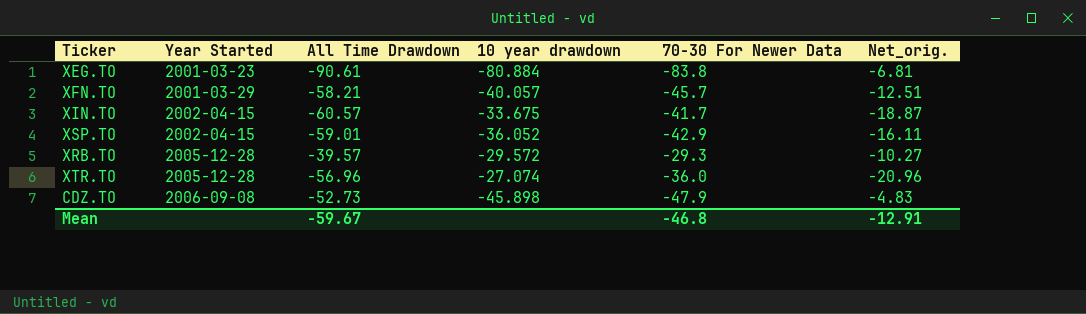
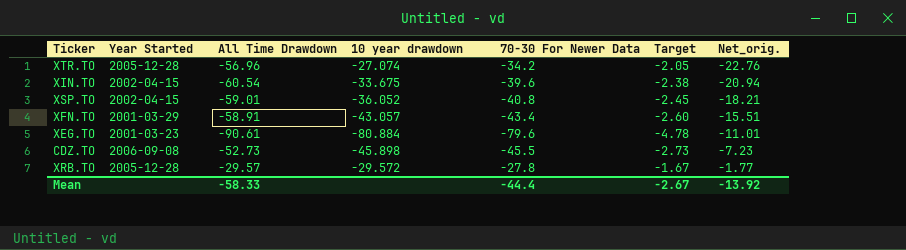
row order: Year Started ascending -> Net_orig. ascending
column Target | formula: none -> [70-30 For Newer Data] * 0.06
XTR.TO | 70-30 For Newer Data: -36.0 -> -34.2
XTR.TO | Net_orig.: -20.96 -> -22.76
XIN.TO | All Time Drawdown: -60.57 -> -60.54
XIN.TO | 70-30 For Newer Data: -41.7 -> -39.6
XIN.TO | Net_orig.: -18.87 -> -20.94
XSP.TO | 70-30 For Newer Data: -42.9 -> -40.8
XSP.TO | Net_orig.: -16.11 -> -18.21
XFN.TO | All Time Drawdown: -58.21 -> -58.91
XFN.TO | 10 year drawdown: -40.057 -> -43.057
XFN.TO | 70-30 For Newer Data: -45.7 -> -43.4
XFN.TO | Net_orig.: -12.51 -> -15.51
XEG.TO | 70-30 For Newer Data: -83.8 -> -79.6
XEG.TO | Net_orig.: -6.81 -> -11.01
CDZ.TO | 70-30 For Newer Data: -47.9 -> -45.5
CDZ.TO | Net_orig.: -4.83 -> -7.23
XRB.TO | All Time Drawdown: -39.57 -> -29.57
XRB.TO | 70-30 For Newer Data: -29.3 -> -27.8
XRB.TO | Net_orig.: -10.27 -> -1.77
Mean | All Time Drawdown: -59.67 -> -58.33
Mean | 70-30 For Newer Data: -46.8 -> -44.4
Mean | Net_orig.: -12.91 -> -13.92

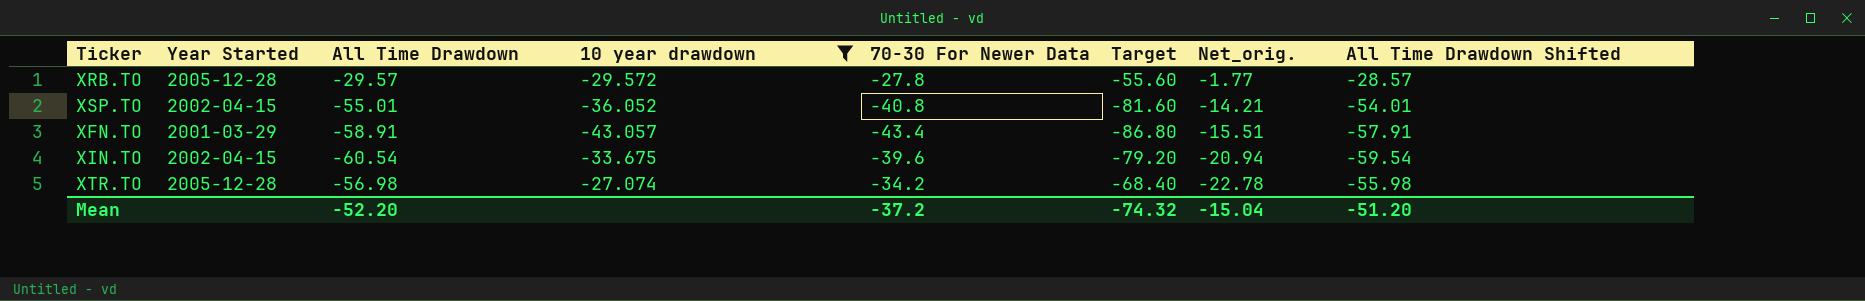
filter: none -> 10 year drawdown >= -43.057
row order: Net_orig. ascending -> Net_orig. descending
column Target | formula: [70-30 For Newer Data] * 0.06 -> [70-30 For Newer Data] * 2
column All Time Drawdown Shifted | formula: none -> [All Time Drawdown] + 1
XSP.TO | All Time Drawdown: -59.01 -> -55.01
XSP.TO | Net_orig.: -18.21 -> -14.21
XTR.TO | All Time Drawdown: -56.96 -> -56.98
XTR.TO | Net_orig.: -22.76 -> -22.78
Mean | All Time Drawdown: -58.33 -> -52.20
Mean | 70-30 For Newer Data: -44.4 -> -37.2
Mean | Target: -2.67 -> -74.32
Mean | Net_orig.: -13.92 -> -15.04

